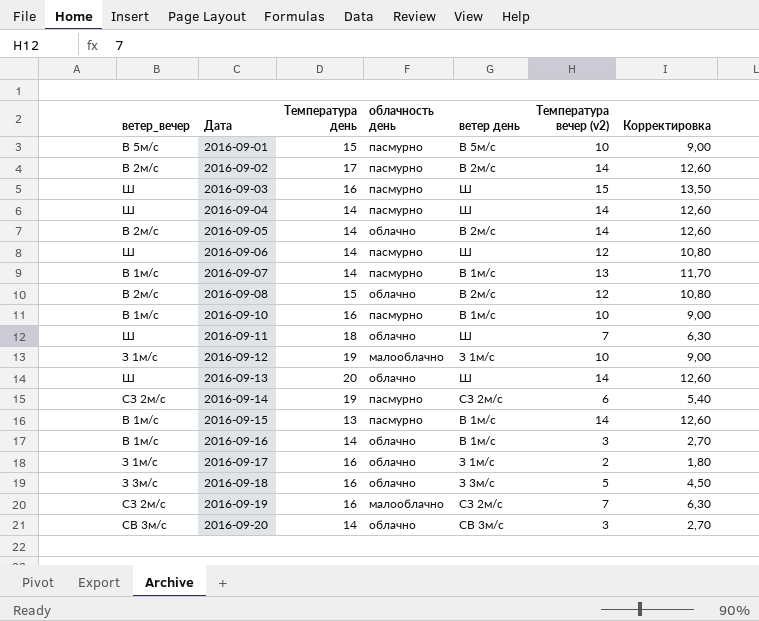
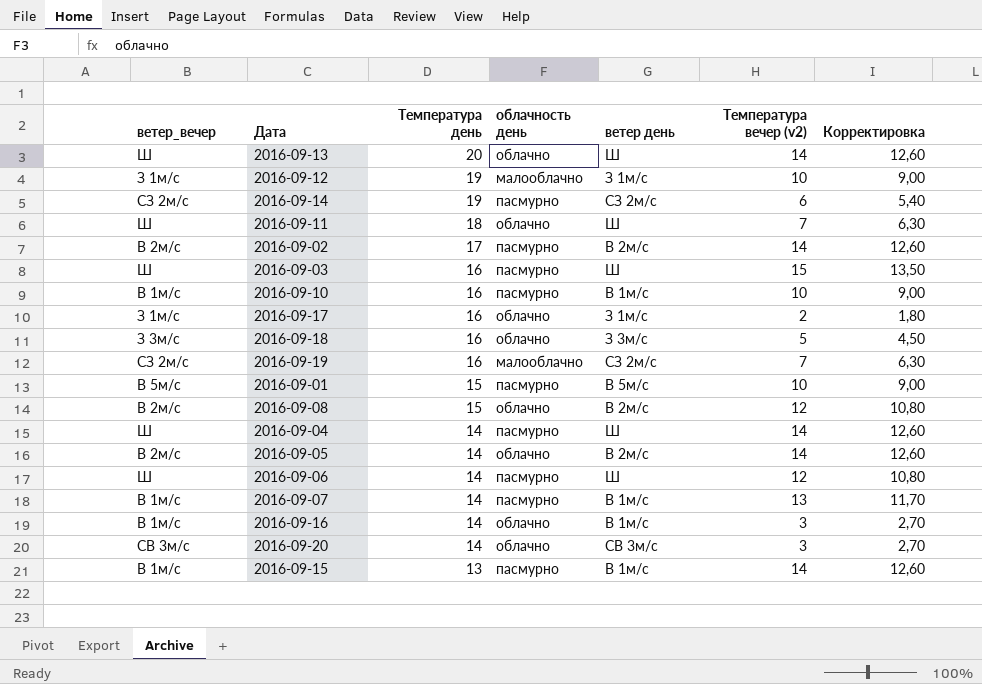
row order: Дата ascending -> Температура день descending

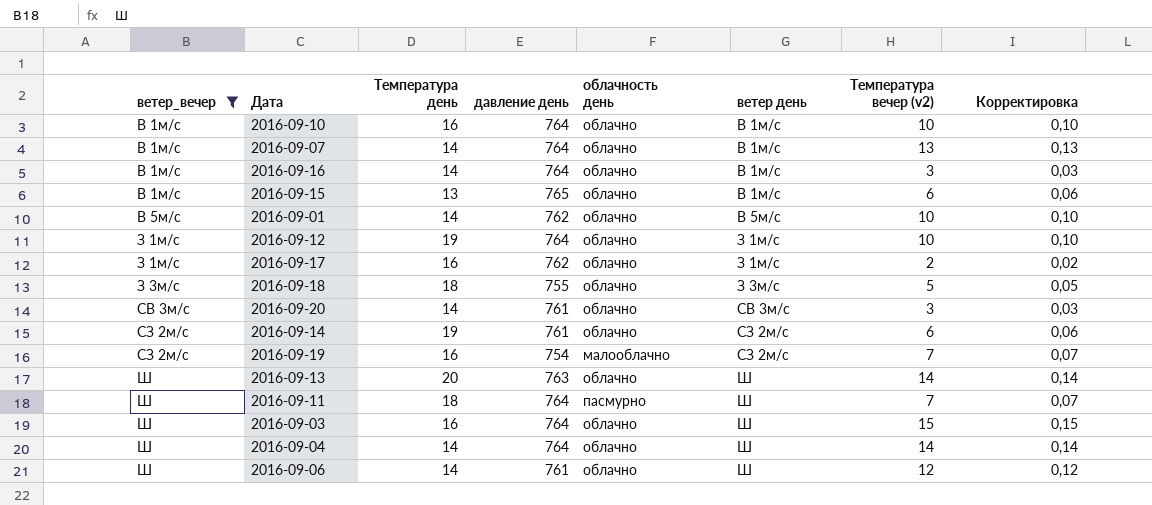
filter: none -> ветер_вечер != В 2м/с
row order: Температура день descending -> ветер_вечер ascending
column давление день | position: none -> 4
column Корректировка | formula: [Температура вечер (v2)] * 0,9 -> [Температура вечер (v2)] * 0,01
2016-09-10 | облачность день: пасмурно -> облачно
2016-09-07 | облачность день: пасмурно -> облачно
2016-09-15 | облачность день: пасмурно -> облачно
2016-09-15 | Температура вечер (v2): 14 -> 6
2016-09-01 | Температура день: 15 -> 14
2016-09-01 | облачность день: пасмурно -> облачно
2016-09-12 | облачность день: малооблачно -> облачно
2016-09-18 | Температура день: 16 -> 18
2016-09-14 | облачность день: пасмурно -> облачно
2016-09-11 | облачность день: облачно -> пасмурно
2016-09-03 | облачность день: пасмурно -> облачно
2016-09-04 | облачность день: пасмурно -> облачно
2016-09-06 | облачность день: пасмурно -> облачно

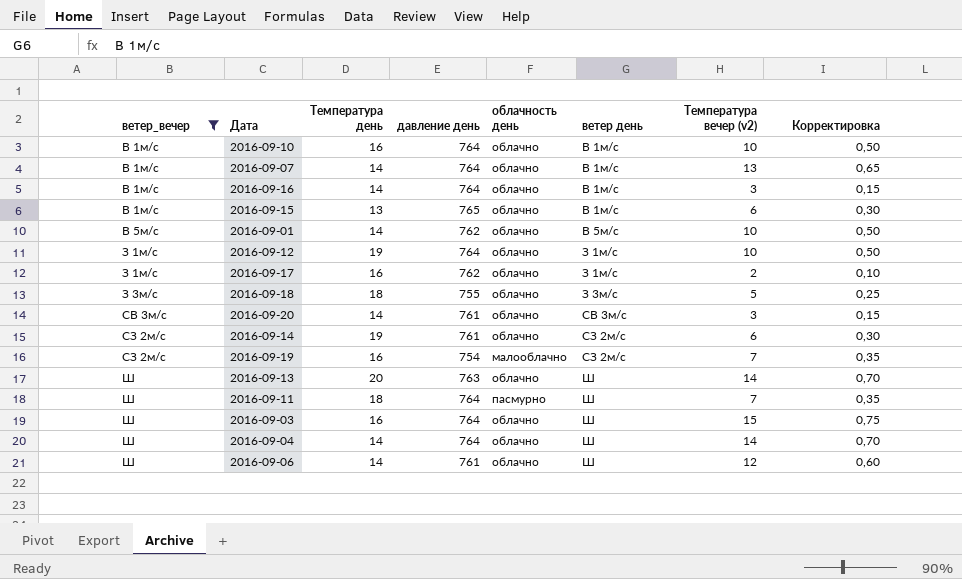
column Корректировка | formula: [Температура вечер (v2)] * 0,01 -> [Температура вечер (v2)] * 0,05

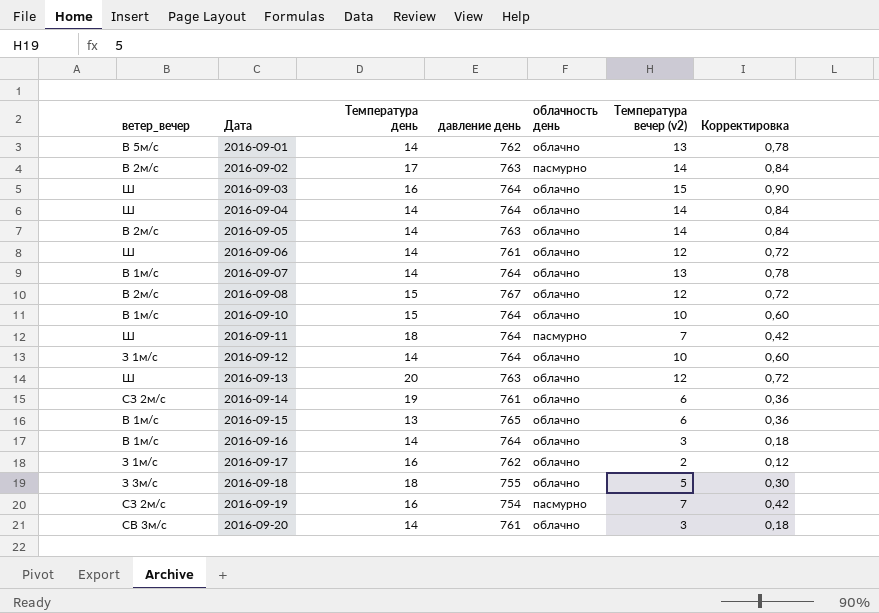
filter: ветер_вечер != В 2м/с -> none
row order: ветер_вечер ascending -> Дата ascending
column ветер день | position: 6 -> none
column Корректировка | formula: [Температура вечер (v2)] * 0,05 -> [Температура вечер (v2)] * 0,06
2016-09-01 | Температура вечер (v2): 10 -> 13
2016-09-10 | Температура день: 16 -> 15
2016-09-12 | Температура день: 19 -> 14
2016-09-13 | Температура вечер (v2): 14 -> 12
2016-09-19 | облачность день: малооблачно -> пасмурно

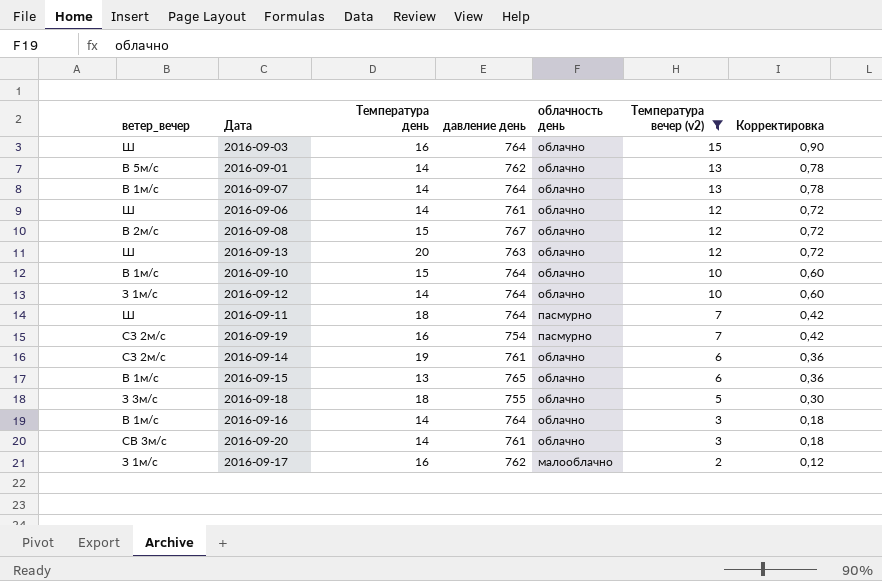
filter: none -> Температура вечер (v2) != 14
row order: Дата ascending -> Температура вечер (v2) descending
2016-09-17 | облачность день: облачно -> малооблачно

